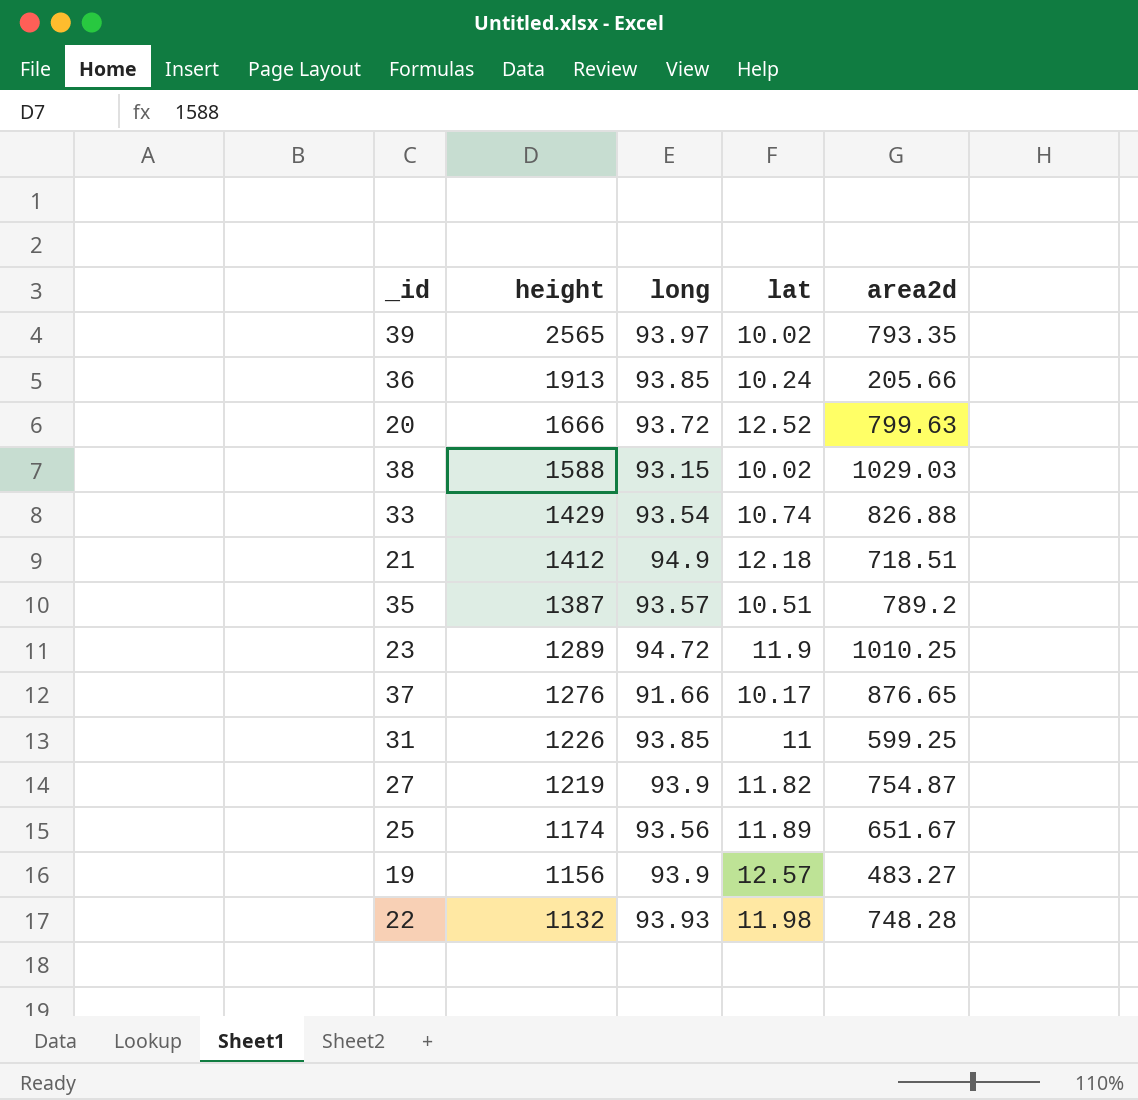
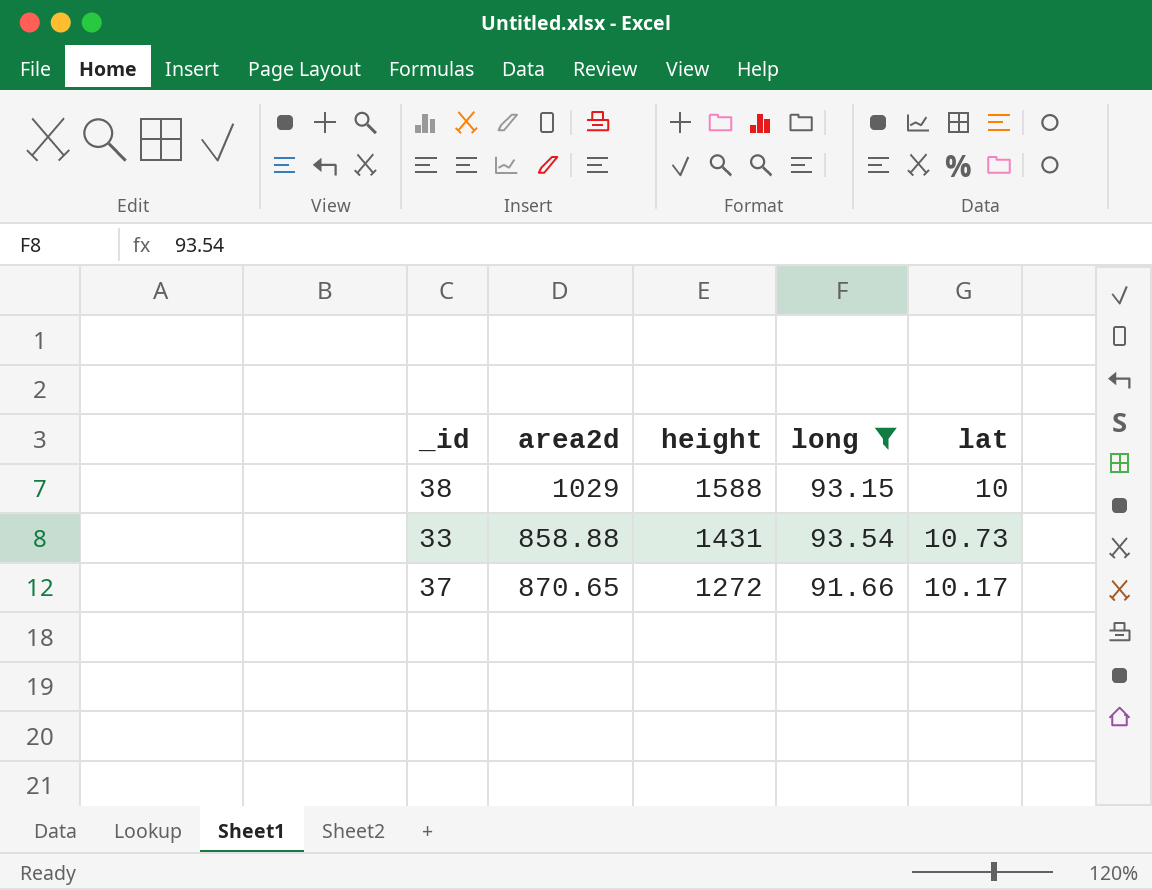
filter: none -> long <= 93.54
column area2d | position: 5 -> 2
38 | area2d: 1029.03 -> 1029
38 | lat: 10.02 -> 10
33 | area2d: 826.88 -> 858.88
33 | height: 1429 -> 1431
33 | lat: 10.74 -> 10.73
37 | area2d: 876.65 -> 870.65
37 | height: 1276 -> 1272

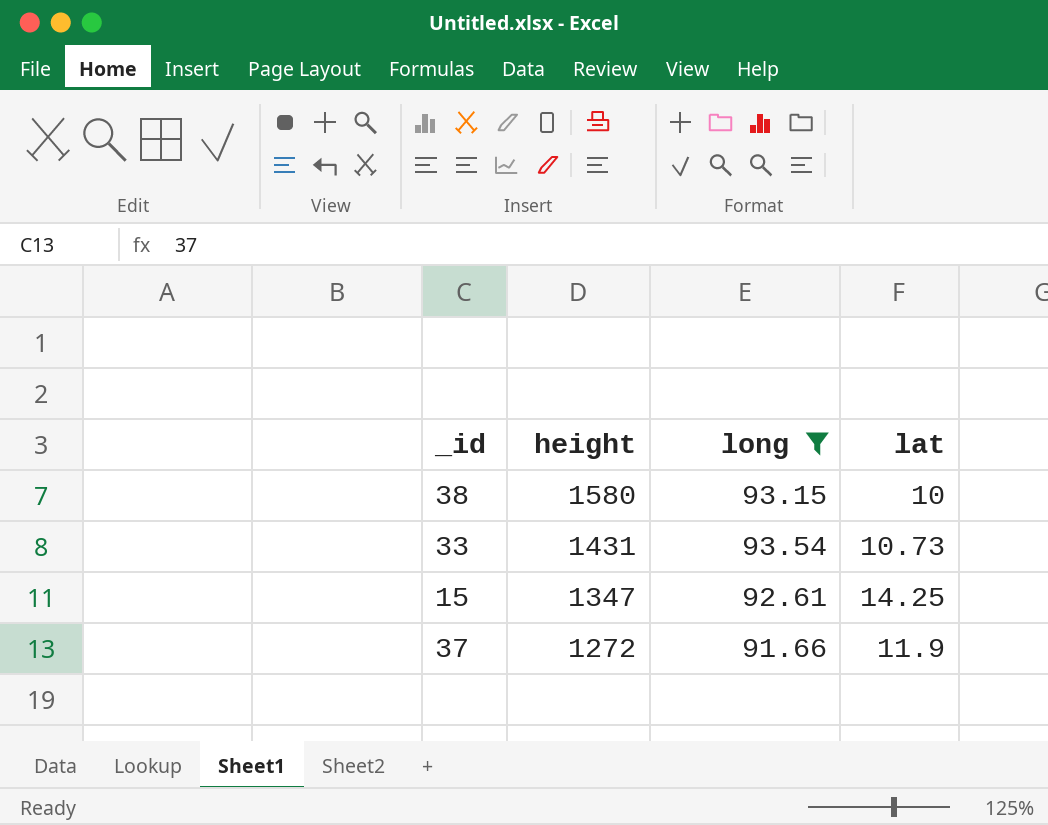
column area2d | position: 2 -> none
38 | height: 1588 -> 1580
row 15: none -> 1347 | 92.61 | 14.25
37 | lat: 10.17 -> 11.9

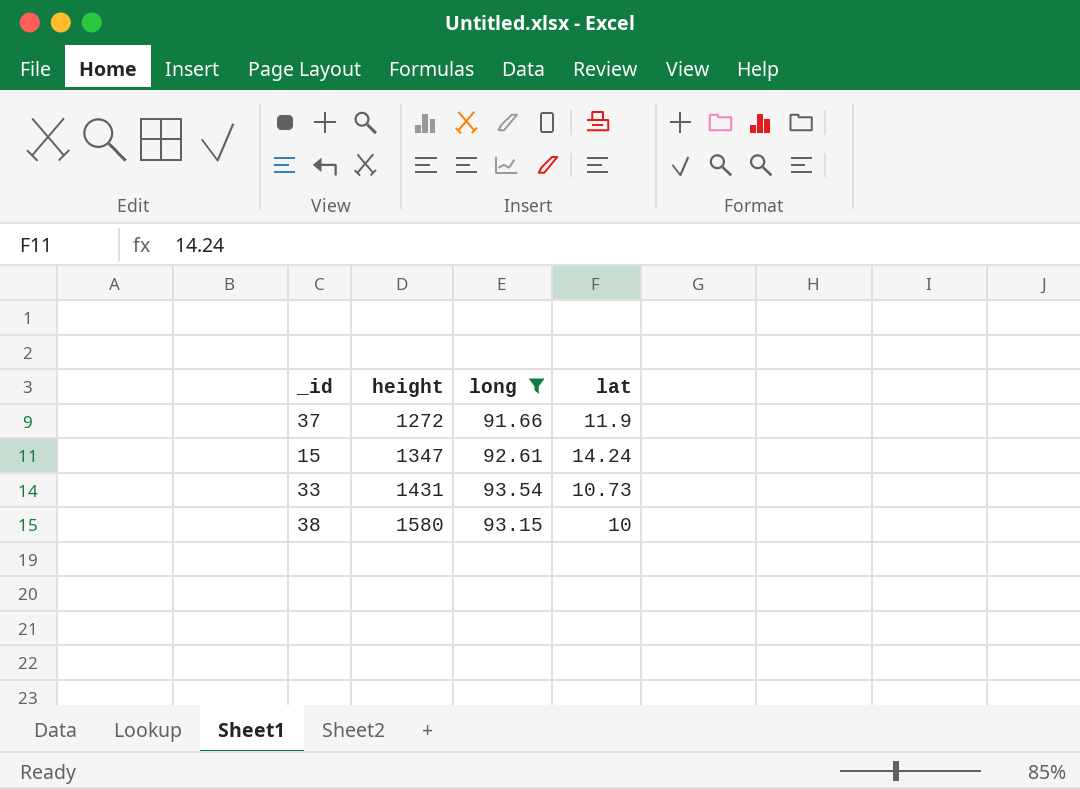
row order: height descending -> height ascending
15 | lat: 14.25 -> 14.24

